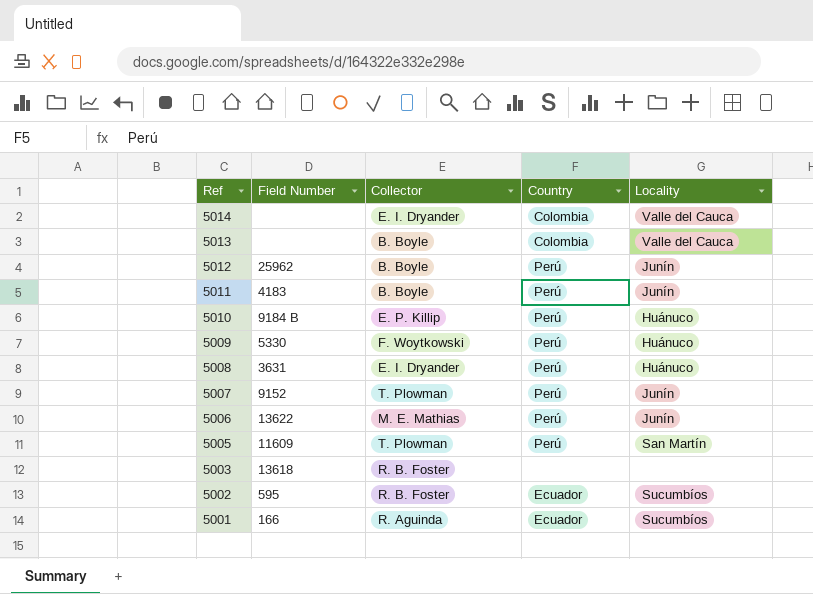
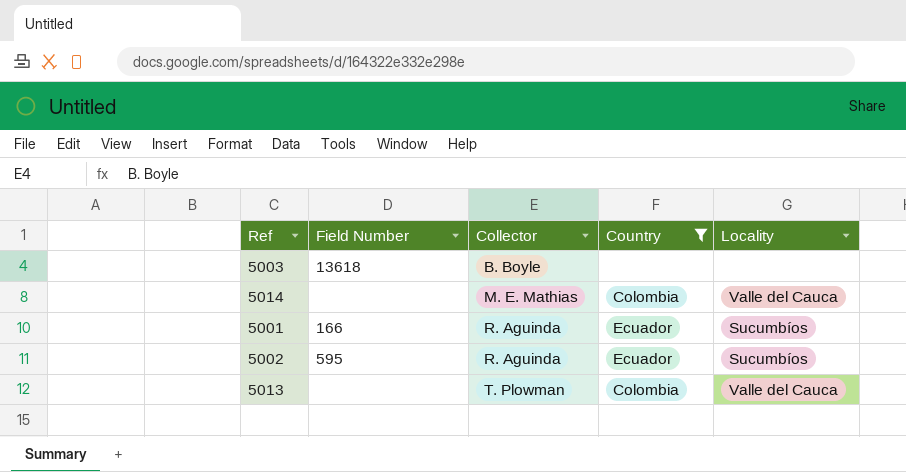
filter: none -> Country != Perú
row order: Ref descending -> Collector ascending
5003 | Collector: R. B. Foster -> B. Boyle
5014 | Collector: E. I. Dryander -> M. E. Mathias
5002 | Collector: R. B. Foster -> R. Aguinda
5013 | Collector: B. Boyle -> T. Plowman

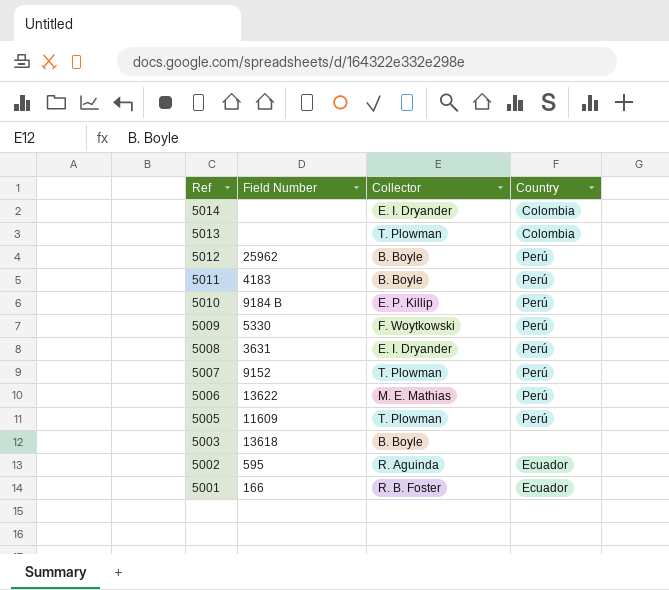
filter: Country != Perú -> none
row order: Collector ascending -> Ref descending
column Locality | position: 5 -> none
5014 | Collector: M. E. Mathias -> E. I. Dryander
5001 | Collector: R. Aguinda -> R. B. Foster

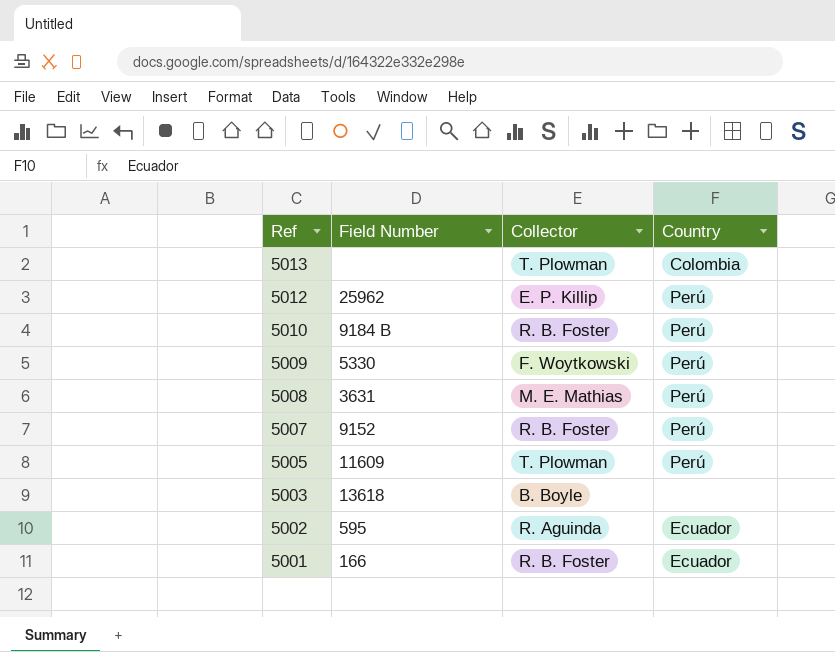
row 5014: none | E. I. Dryander | Colombia -> none
row 5011: 4183 | B. Boyle | Perú -> none
row 5006: 13622 | M. E. Mathias | Perú -> none
5012 | Collector: B. Boyle -> E. P. Killip
5010 | Collector: E. P. Killip -> R. B. Foster
5008 | Collector: E. I. Dryander -> M. E. Mathias
5007 | Collector: T. Plowman -> R. B. Foster

